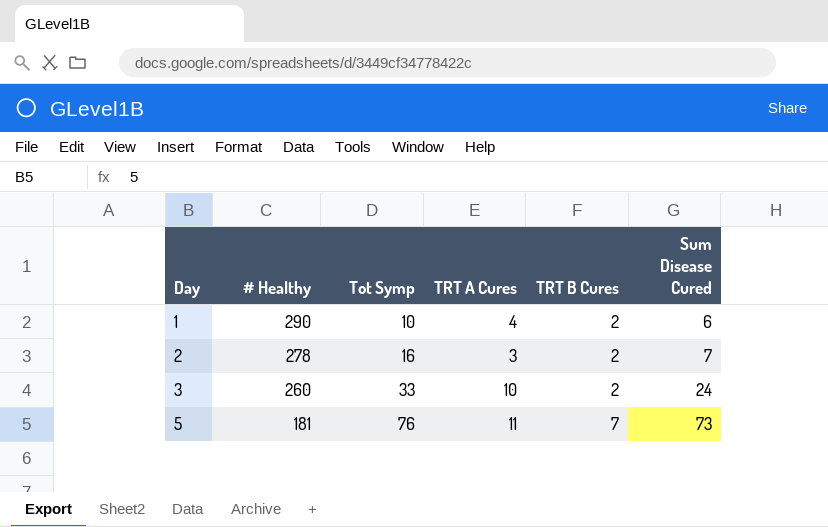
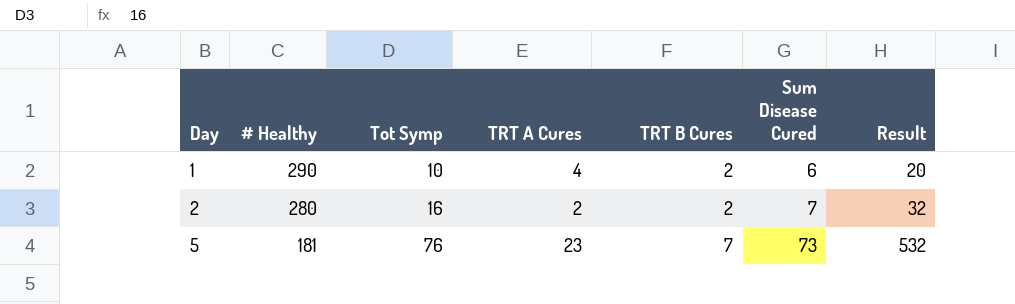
column Result | formula: none -> [Tot Symp] * [TRT B Cures]
row 3: 260 | 33 | 10 | 2 | 24 -> none
2 | # Healthy: 278 -> 280
2 | TRT A Cures: 3 -> 2
5 | TRT A Cures: 11 -> 23

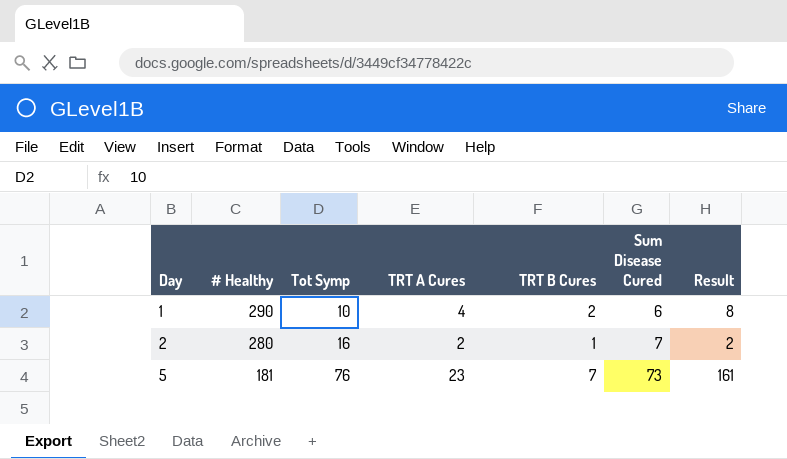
column Result | formula: [Tot Symp] * [TRT B Cures] -> [TRT A Cures] * [TRT B Cures]
2 | TRT B Cures: 2 -> 1

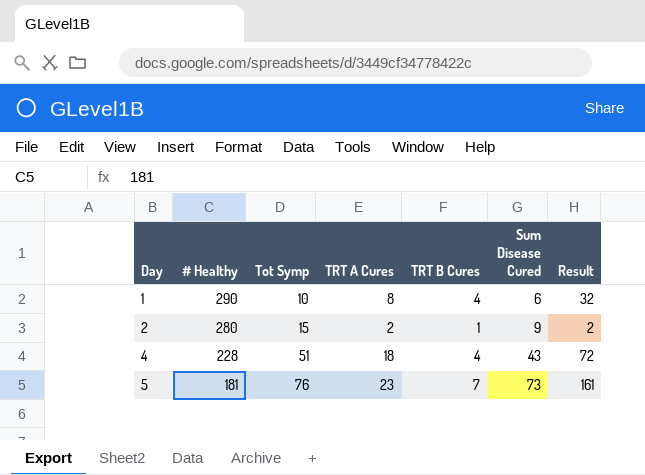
1 | TRT A Cures: 4 -> 8
1 | TRT B Cures: 2 -> 4
1 | Result: 8 -> 32
2 | Tot Symp: 16 -> 15
2 | Sum Disease Cured: 7 -> 9
row 4: none -> 228 | 51 | 18 | 4 | 43 | 72

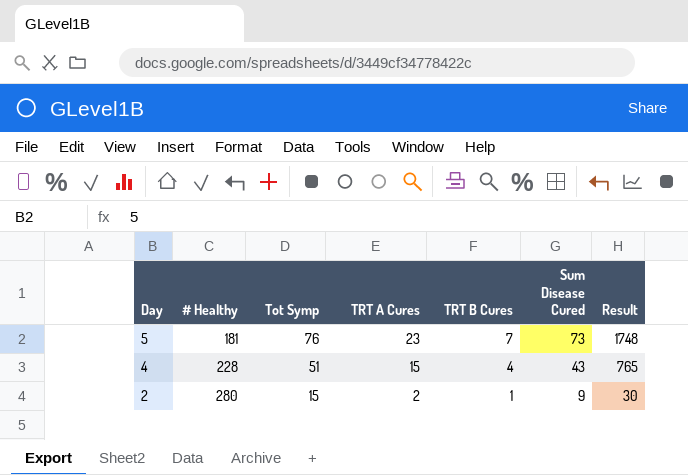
row order: Day ascending -> Day descending
column Result | formula: [TRT A Cures] * [TRT B Cures] -> [Tot Symp] * [TRT A Cures]
row 1: 290 | 10 | 8 | 4 | 6 | 32 -> none
4 | TRT A Cures: 18 -> 15

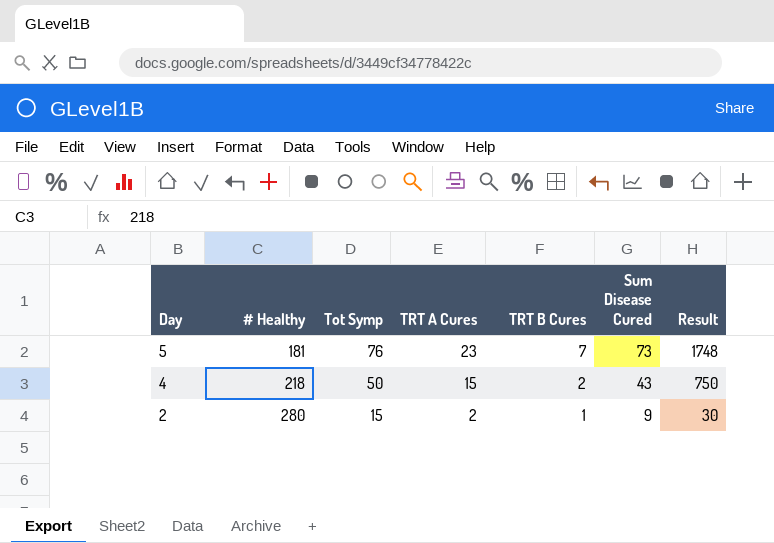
4 | # Healthy: 228 -> 218
4 | Tot Symp: 51 -> 50
4 | TRT B Cures: 4 -> 2
4 | Result: 765 -> 750

